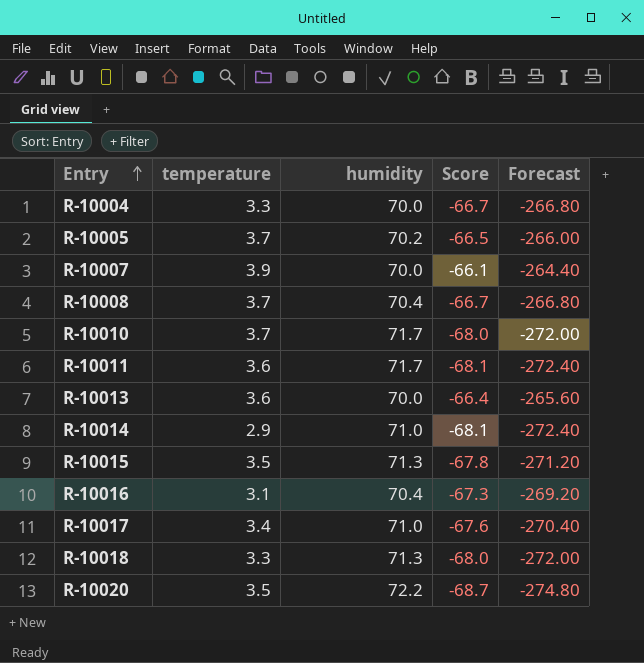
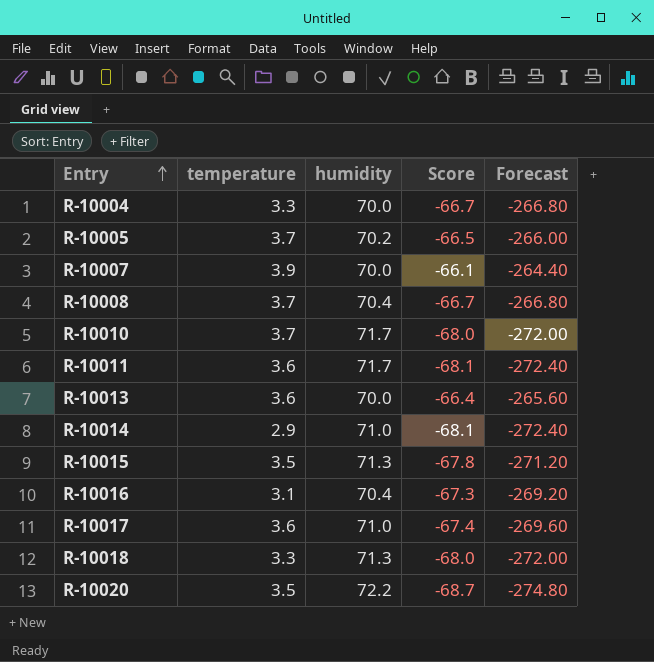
R-10017 | temperature: 3.4 -> 3.6
R-10017 | Score: -67.6 -> -67.4
R-10017 | Forecast: -270.40 -> -269.60

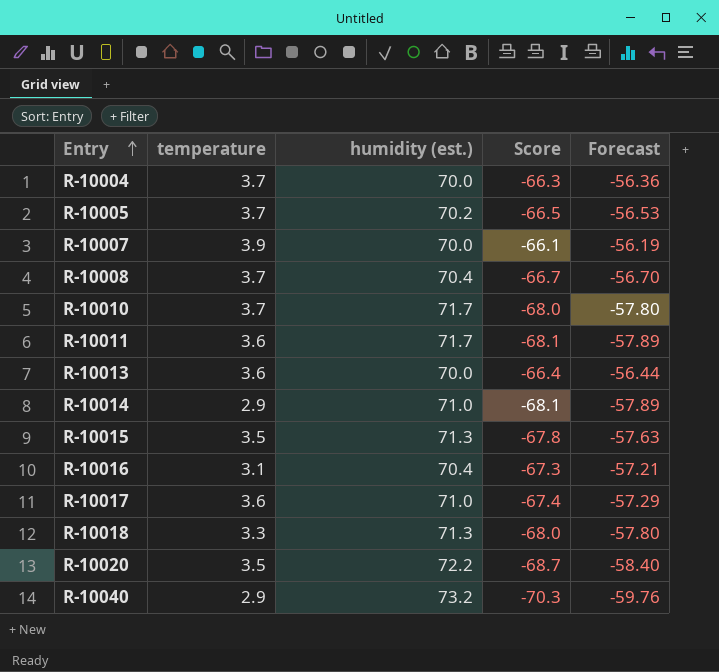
column name: humidity -> humidity (est.)
column Forecast | formula: [Score] * 4 -> [Score] * 0.85
R-10004 | temperature: 3.3 -> 3.7
R-10004 | Score: -66.7 -> -66.3
row R-10040: none -> 2.9 | 73.2 | -70.3 | -59.76

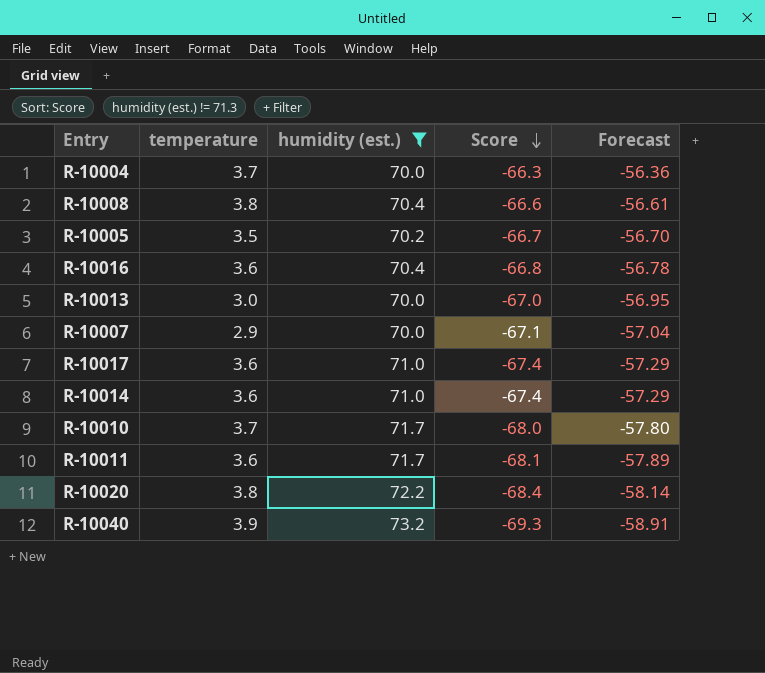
filter: none -> humidity (est.) != 71.3
row order: Entry ascending -> Score descending
R-10008 | temperature: 3.7 -> 3.8
R-10008 | Score: -66.7 -> -66.6
R-10008 | Forecast: -56.70 -> -56.61
R-10005 | temperature: 3.7 -> 3.5
R-10005 | Score: -66.5 -> -66.7
R-10005 | Forecast: -56.53 -> -56.70
R-10016 | temperature: 3.1 -> 3.6
R-10016 | Score: -67.3 -> -66.8
R-10016 | Forecast: -57.21 -> -56.78
R-10013 | temperature: 3.6 -> 3.0
R-10013 | Score: -66.4 -> -67.0
R-10013 | Forecast: -56.44 -> -56.95
R-10007 | temperature: 3.9 -> 2.9
R-10007 | Score: -66.1 -> -67.1
R-10007 | Forecast: -56.19 -> -57.04
R-10014 | temperature: 2.9 -> 3.6
R-10014 | Score: -68.1 -> -67.4
R-10014 | Forecast: -57.89 -> -57.29
R-10020 | temperature: 3.5 -> 3.8
R-10020 | Score: -68.7 -> -68.4
R-10020 | Forecast: -58.40 -> -58.14
R-10040 | temperature: 2.9 -> 3.9
R-10040 | Score: -70.3 -> -69.3
R-10040 | Forecast: -59.76 -> -58.91

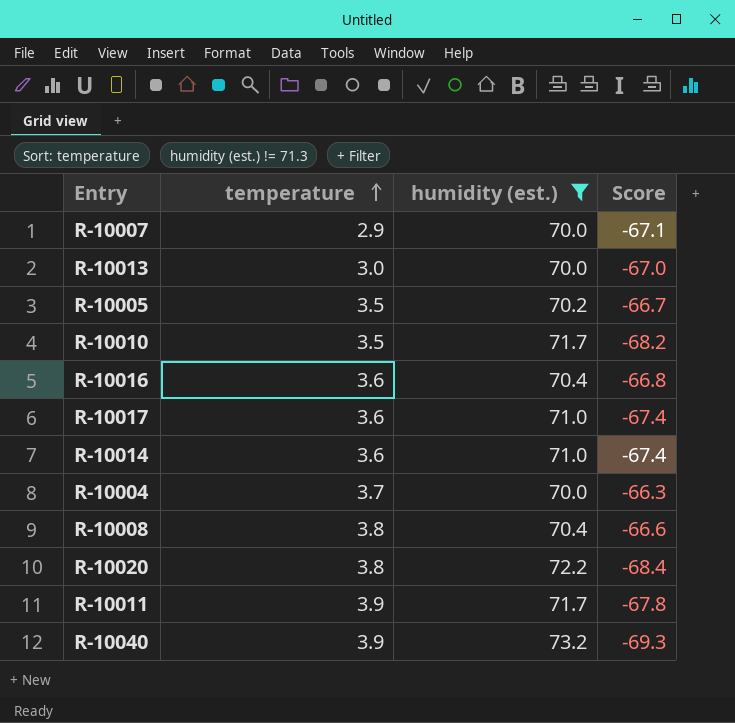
row order: Score descending -> temperature ascending
column Forecast | formula: [Score] * 0.85 -> none
R-10010 | temperature: 3.7 -> 3.5
R-10010 | Score: -68.0 -> -68.2
R-10011 | temperature: 3.6 -> 3.9
R-10011 | Score: -68.1 -> -67.8

